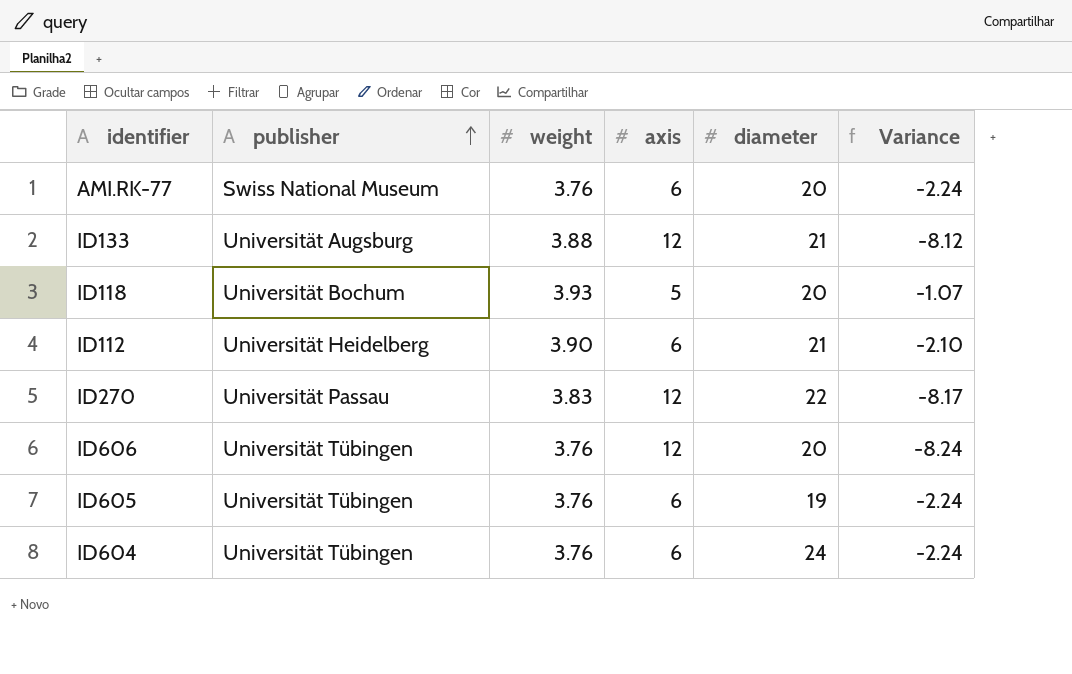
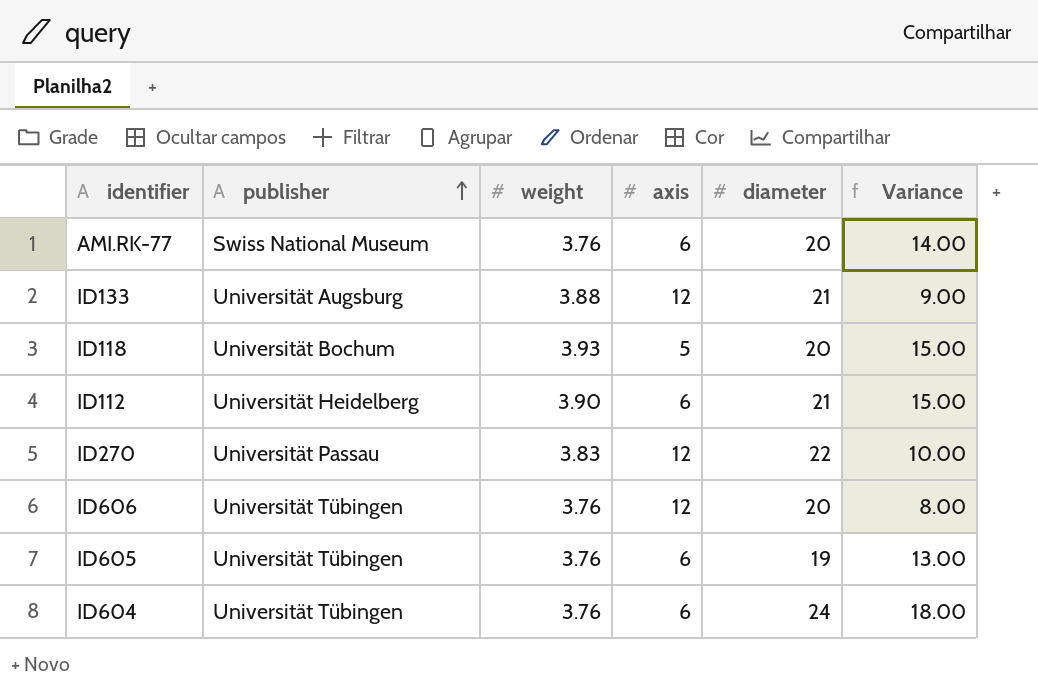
column Variance | formula: [weight] - [axis] -> [diameter] - [axis]

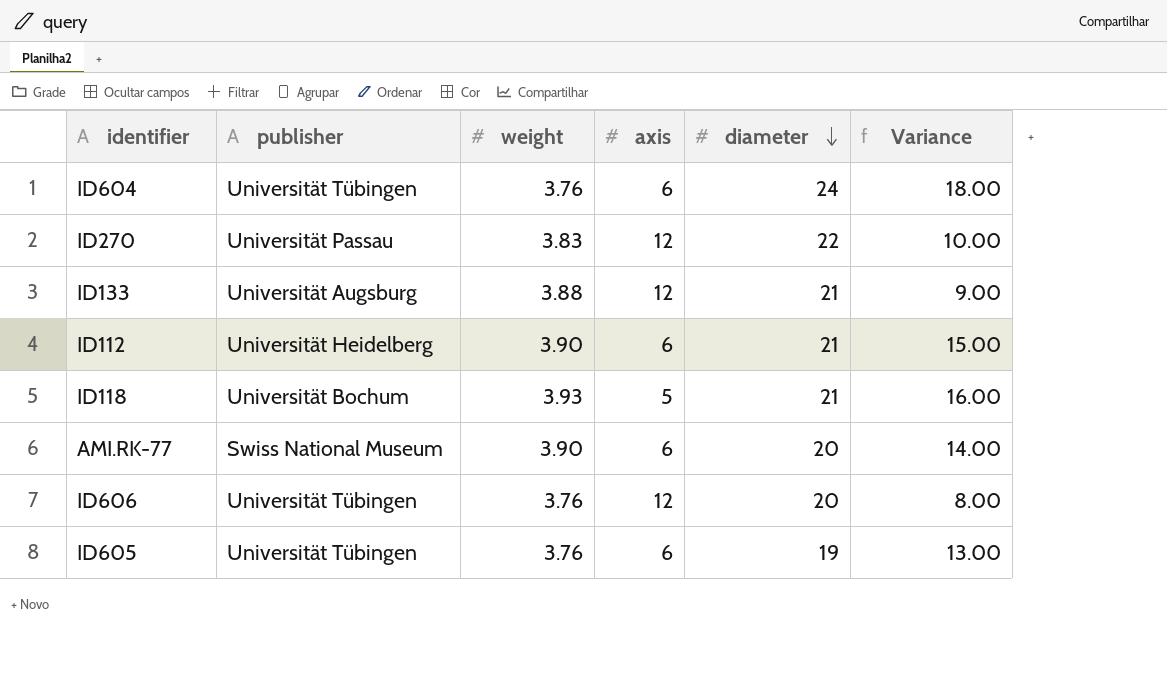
row order: publisher ascending -> diameter descending
ID118 | diameter: 20 -> 21
ID118 | Variance: 15.00 -> 16.00
AMI.RK-77 | weight: 3.76 -> 3.90

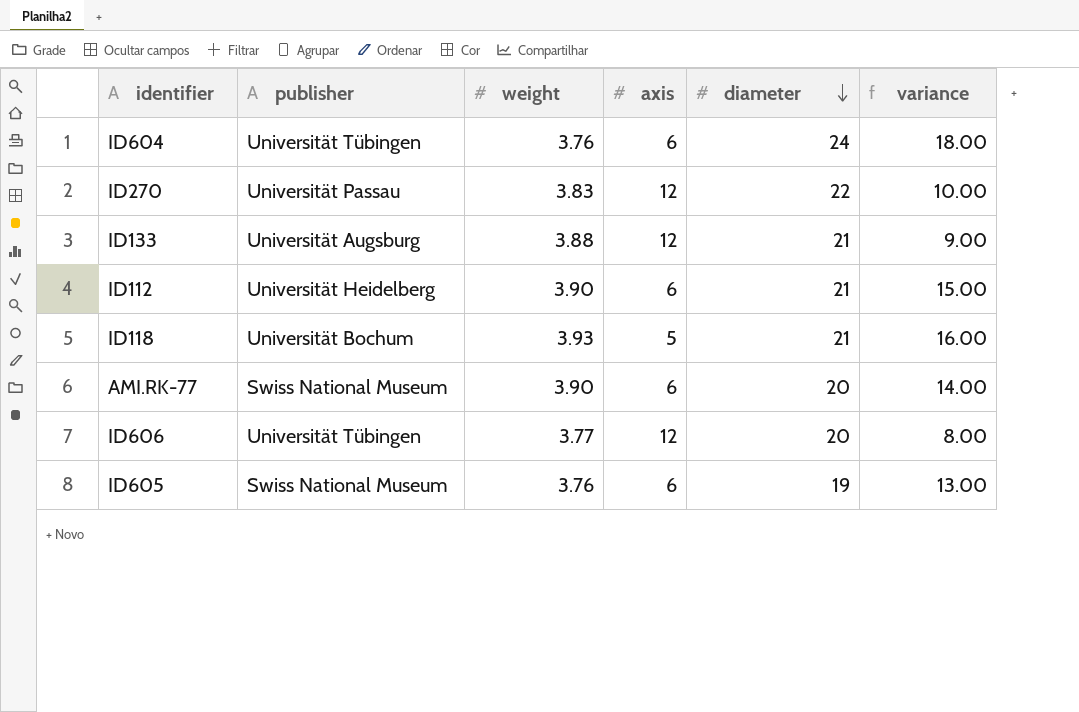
column name: Variance -> variance
ID606 | weight: 3.76 -> 3.77
ID605 | publisher: Universität Tübingen -> Swiss National Museum

